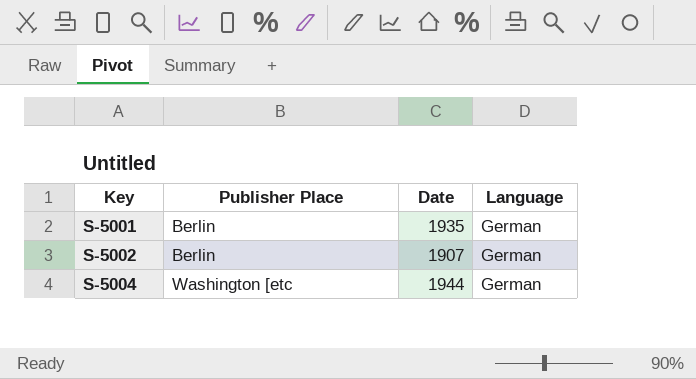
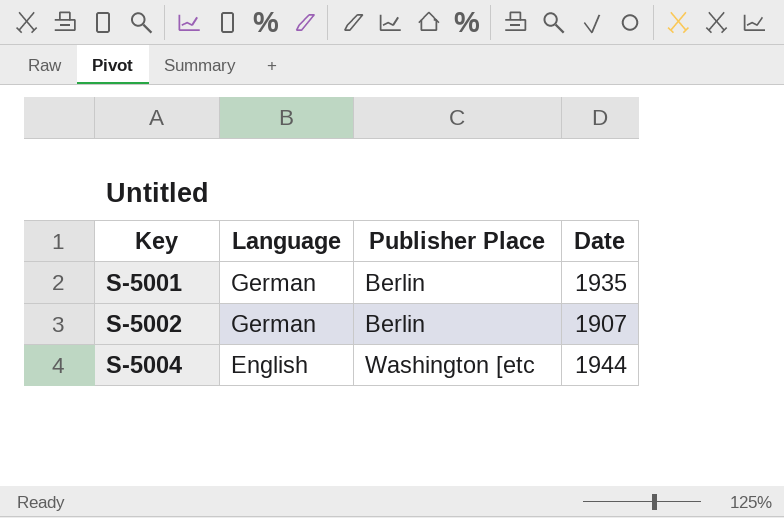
column Language | position: 4 -> 2
S-5004 | Language: German -> English

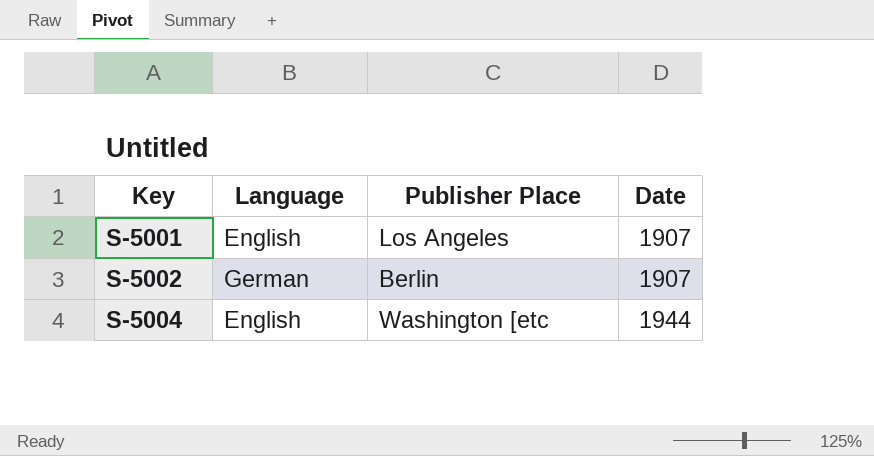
S-5001 | Language: German -> English
S-5001 | Publisher Place: Berlin -> Los Angeles
S-5001 | Date: 1935 -> 1907

